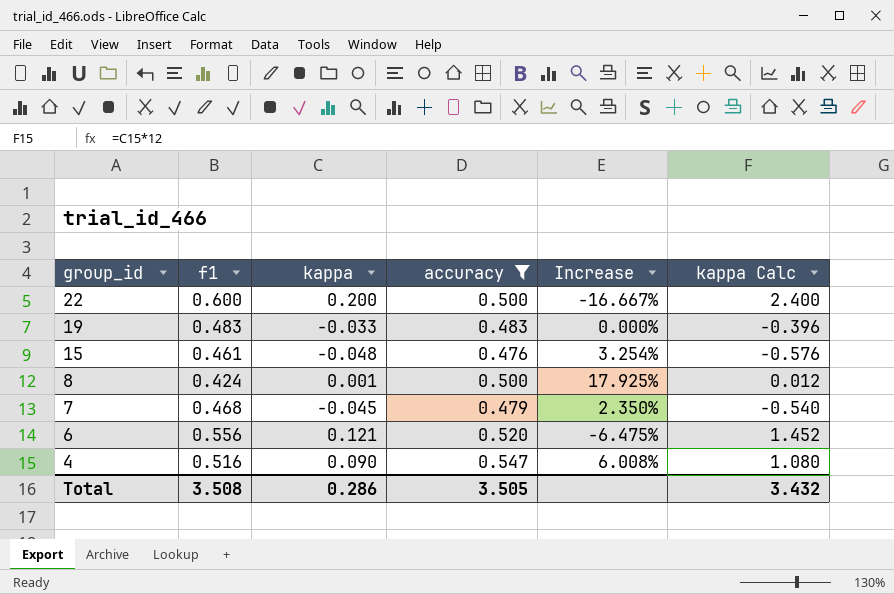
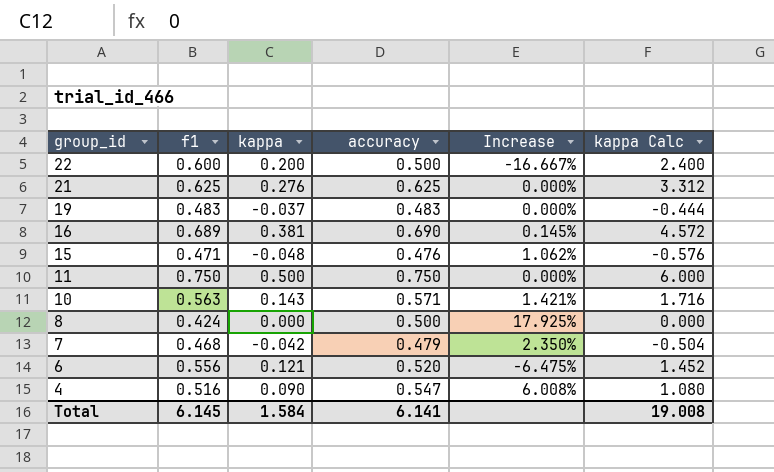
filter: accuracy <= 0.547 -> none
19 | kappa: -0.033 -> -0.037
19 | kappa Calc: -0.396 -> -0.444
15 | f1: 0.461 -> 0.471
15 | Increase: 3.254% -> 1.062%
8 | kappa: 0.001 -> 0.000
8 | kappa Calc: 0.012 -> 0.000
7 | kappa: -0.045 -> -0.042
7 | kappa Calc: -0.540 -> -0.504
Total | f1: 3.508 -> 6.145
Total | kappa: 0.286 -> 1.584
Total | accuracy: 3.505 -> 6.141
Total | kappa Calc: 3.432 -> 19.008

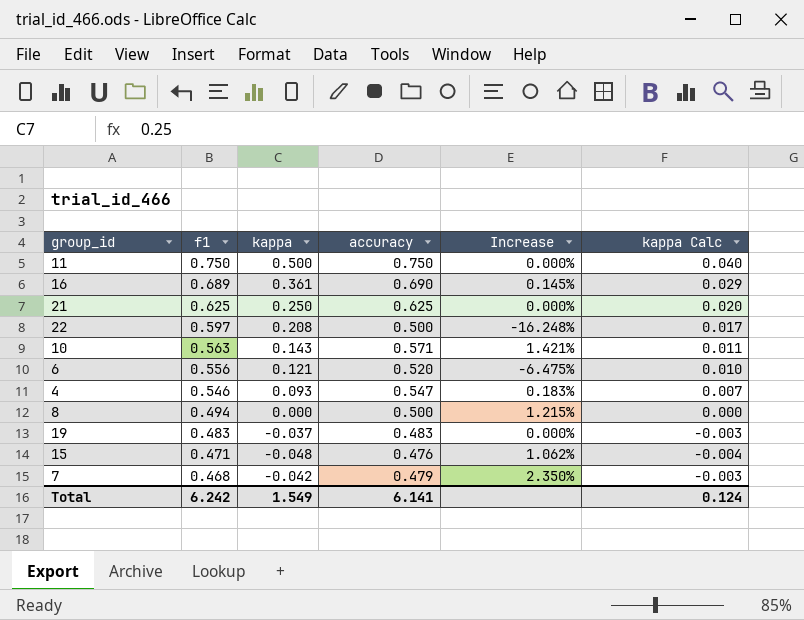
row order: group_id descending -> f1 descending
column kappa Calc | formula: [kappa] * 12 -> [kappa] * 0.08
16 | kappa: 0.381 -> 0.361
21 | kappa: 0.276 -> 0.250
22 | f1: 0.600 -> 0.597
22 | kappa: 0.200 -> 0.208
22 | Increase: -16.667% -> -16.248%
4 | f1: 0.516 -> 0.546
4 | kappa: 0.090 -> 0.093
4 | Increase: 6.008% -> 0.183%
8 | f1: 0.424 -> 0.494
8 | Increase: 17.925% -> 1.215%
Total | f1: 6.145 -> 6.242
Total | kappa: 1.584 -> 1.549
Total | kappa Calc: 19.008 -> 0.124

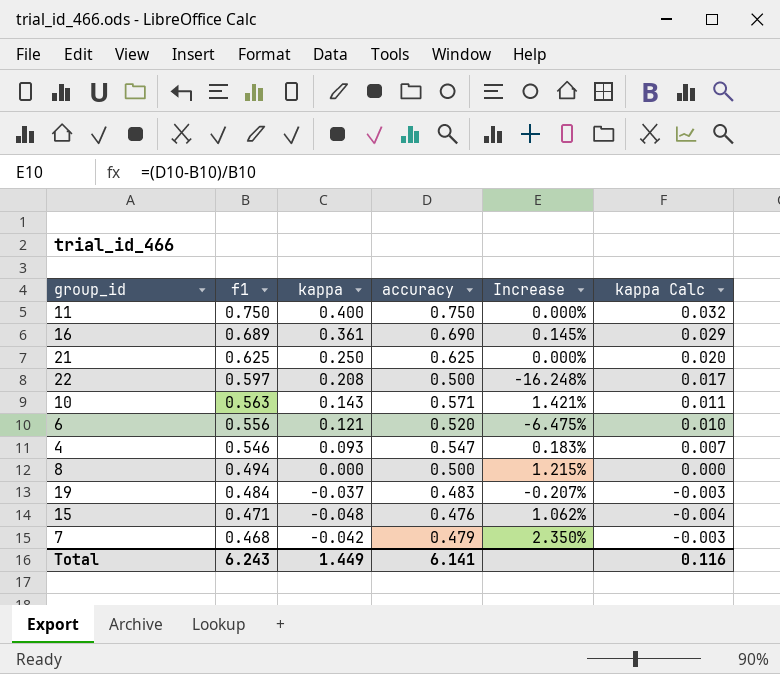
11 | kappa: 0.500 -> 0.400
11 | kappa Calc: 0.040 -> 0.032
19 | f1: 0.483 -> 0.484
19 | Increase: 0.000% -> -0.207%
Total | f1: 6.242 -> 6.243
Total | kappa: 1.549 -> 1.449
Total | kappa Calc: 0.124 -> 0.116

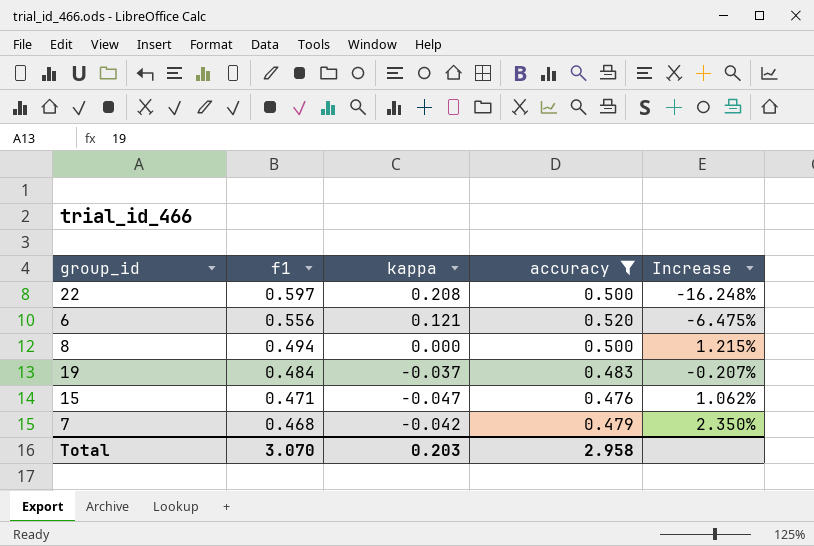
filter: none -> accuracy <= 0.520
column kappa Calc | formula: [kappa] * 0.08 -> none
15 | kappa: -0.048 -> -0.047
Total | f1: 6.243 -> 3.070
Total | kappa: 1.449 -> 0.203
Total | accuracy: 6.141 -> 2.958

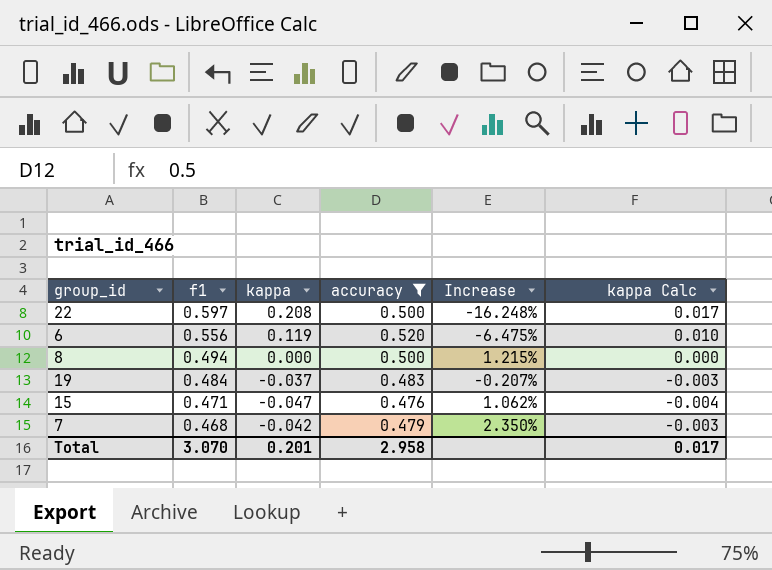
column kappa Calc | formula: none -> [kappa] * 0.08
6 | kappa: 0.121 -> 0.119
Total | kappa: 0.203 -> 0.201

